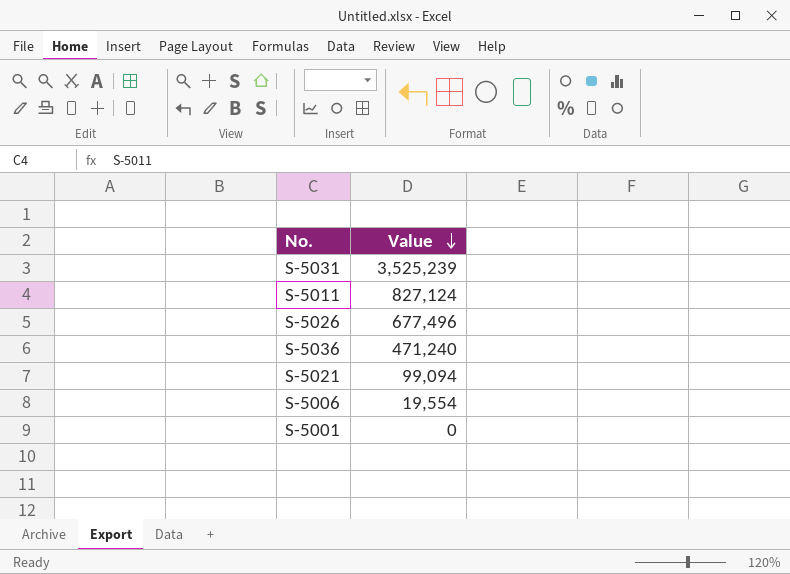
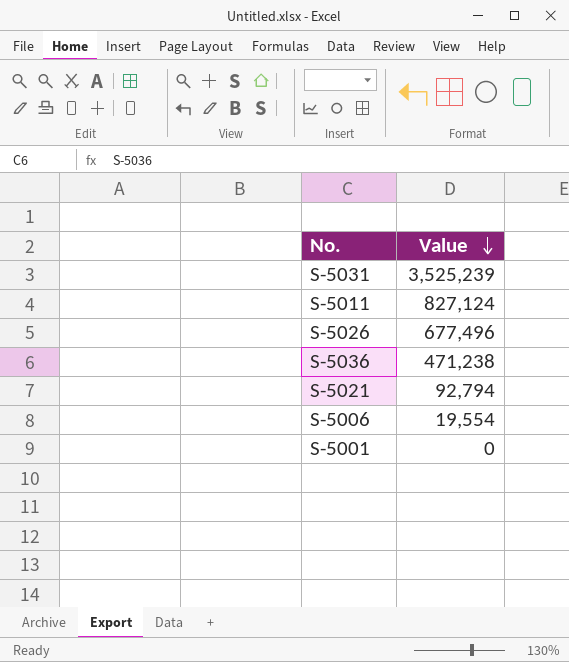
S-5036 | Value: 471,240 -> 471,238
S-5021 | Value: 99,094 -> 92,794

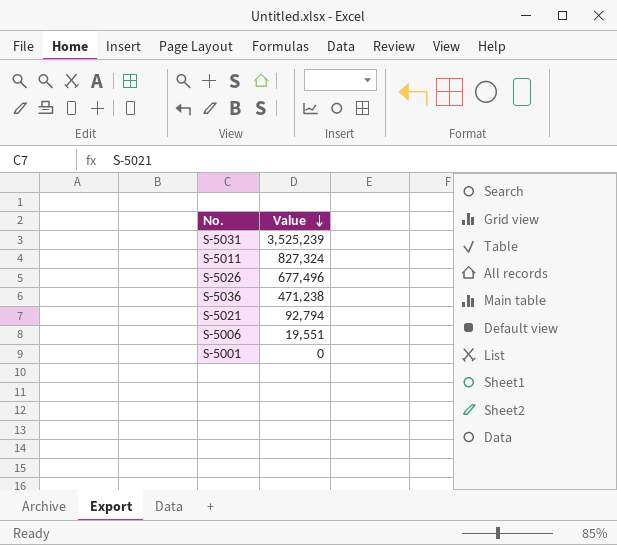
S-5011 | Value: 827,124 -> 827,324
S-5006 | Value: 19,554 -> 19,551

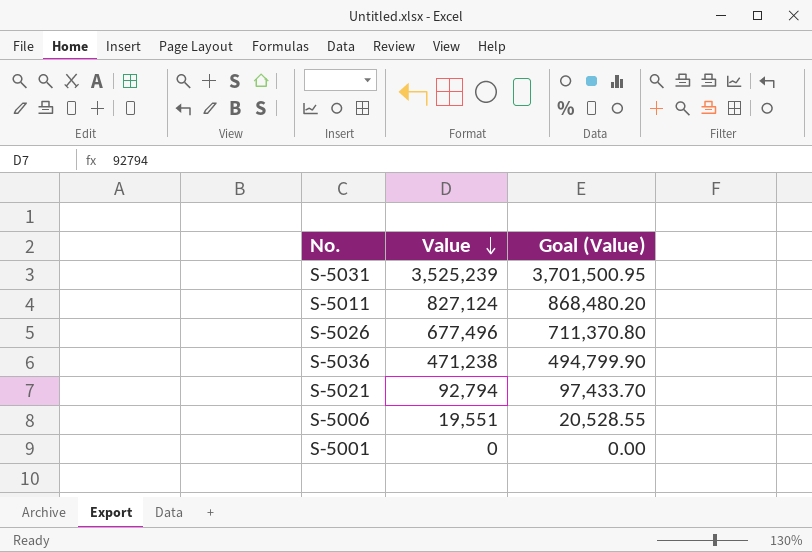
column Goal (Value) | formula: none -> [Value] * 1.05
S-5011 | Value: 827,324 -> 827,124

